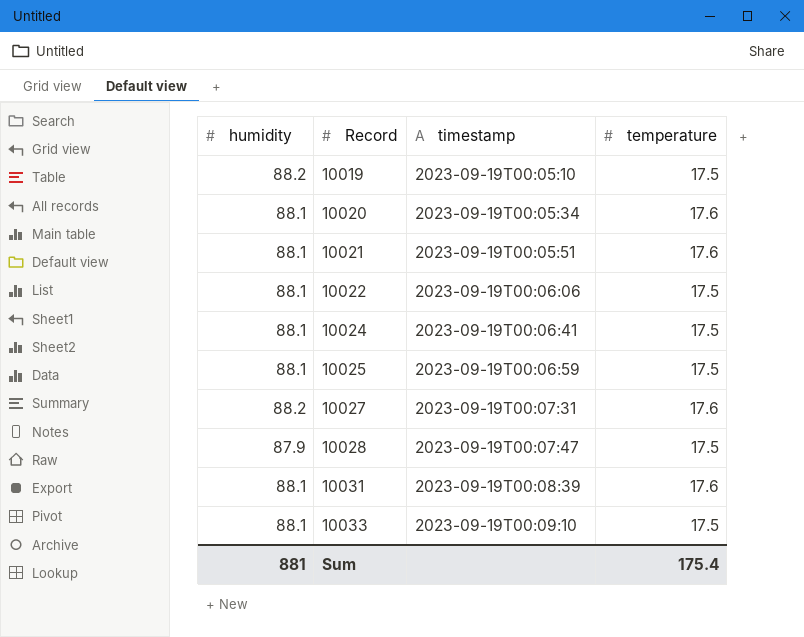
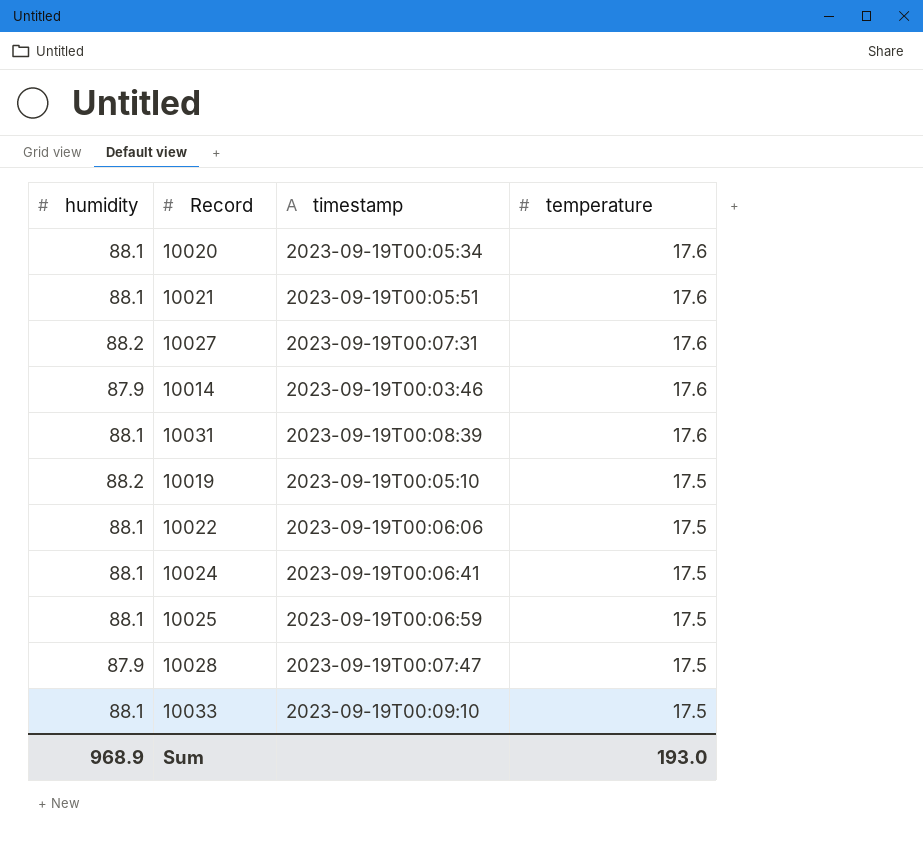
row order: Record ascending -> temperature descending
row 10014: none -> 87.9 | 2023-09-19T00:03:46 | 17.6
Sum | humidity: 881 -> 968.9
Sum | temperature: 175.4 -> 193.0

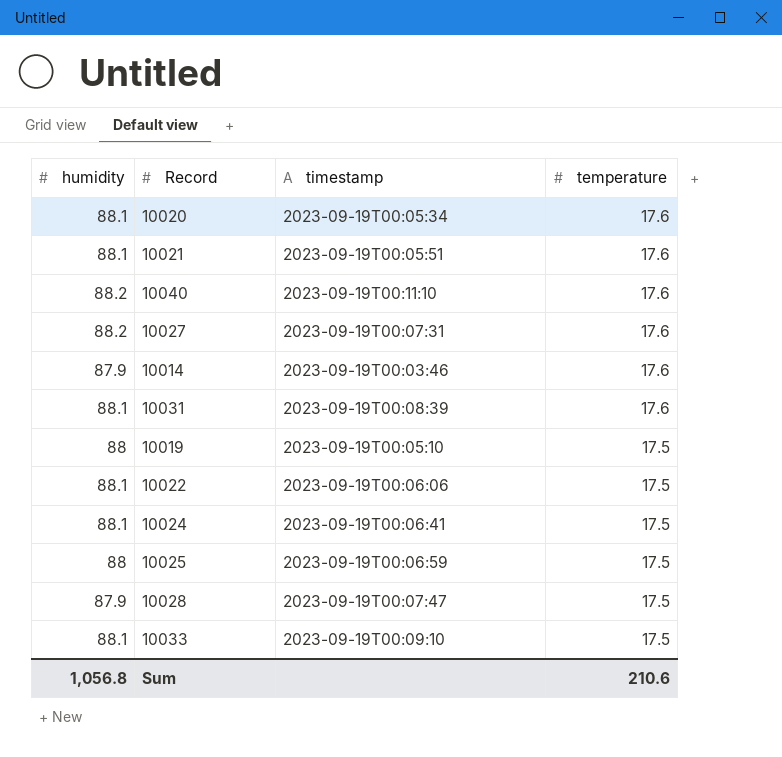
row 10040: none -> 88.2 | 2023-09-19T00:11:10 | 17.6
10019 | humidity: 88.2 -> 88
10025 | humidity: 88.1 -> 88
Sum | humidity: 968.9 -> 1,056.8
Sum | temperature: 193.0 -> 210.6

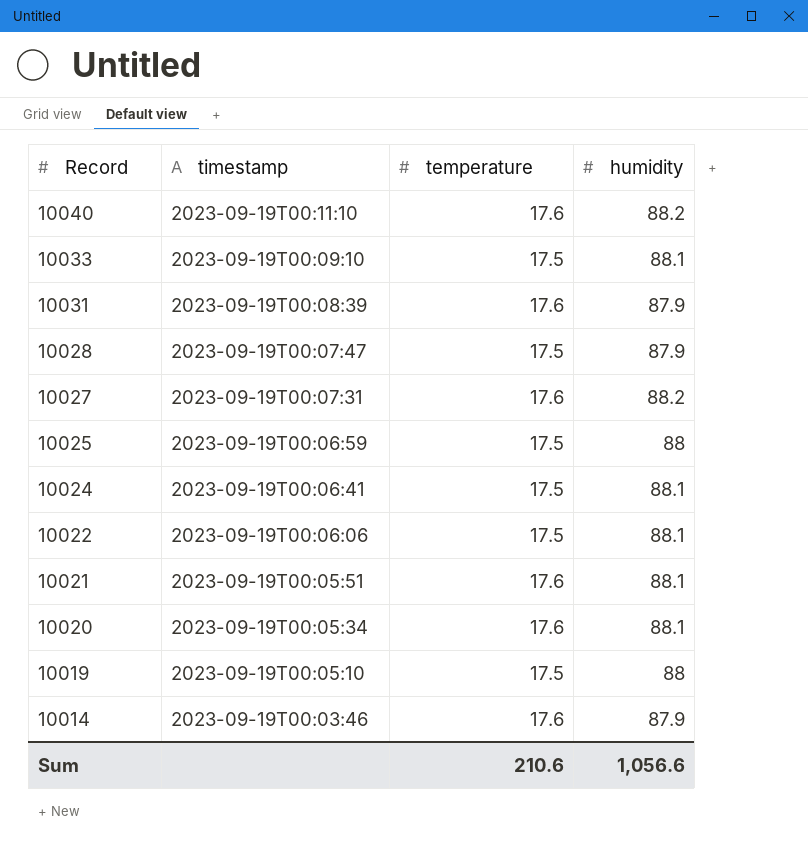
row order: temperature descending -> Record descending
column humidity | position: 1 -> 4
10031 | humidity: 88.1 -> 87.9
Sum | humidity: 1,056.8 -> 1,056.6

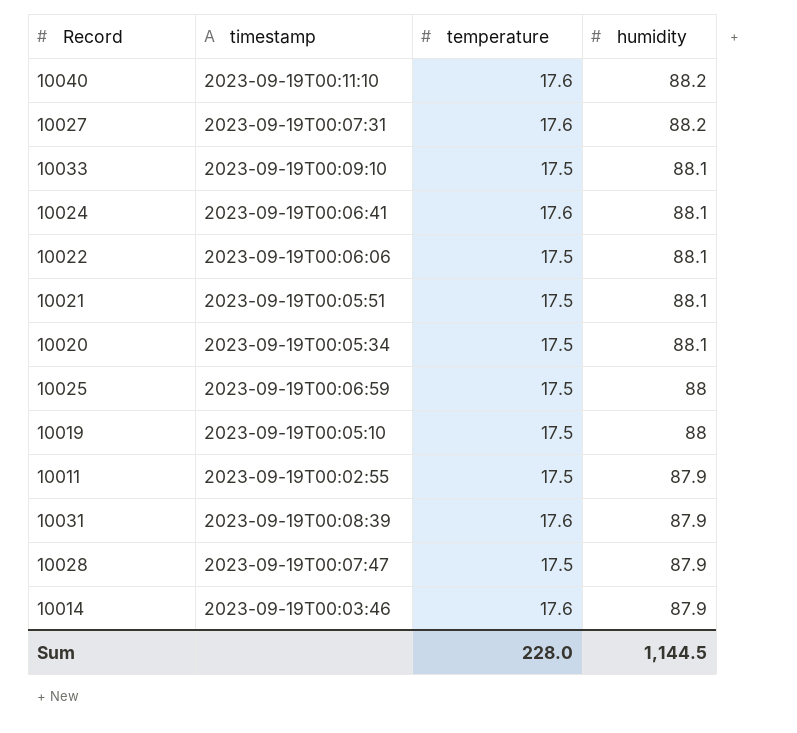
row order: Record descending -> humidity descending
10024 | temperature: 17.5 -> 17.6
10021 | temperature: 17.6 -> 17.5
10020 | temperature: 17.6 -> 17.5
row 10011: none -> 2023-09-19T00:02:55 | 17.5 | 87.9
Sum | temperature: 210.6 -> 228.0
Sum | humidity: 1,056.6 -> 1,144.5

